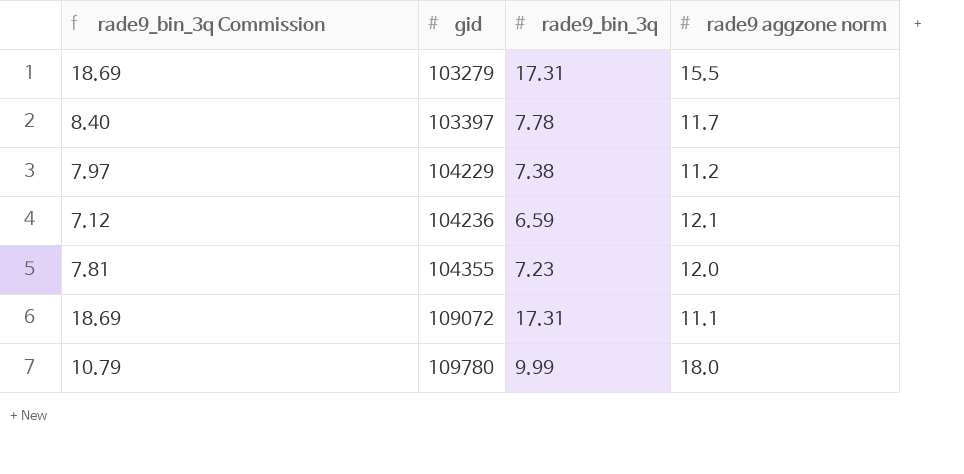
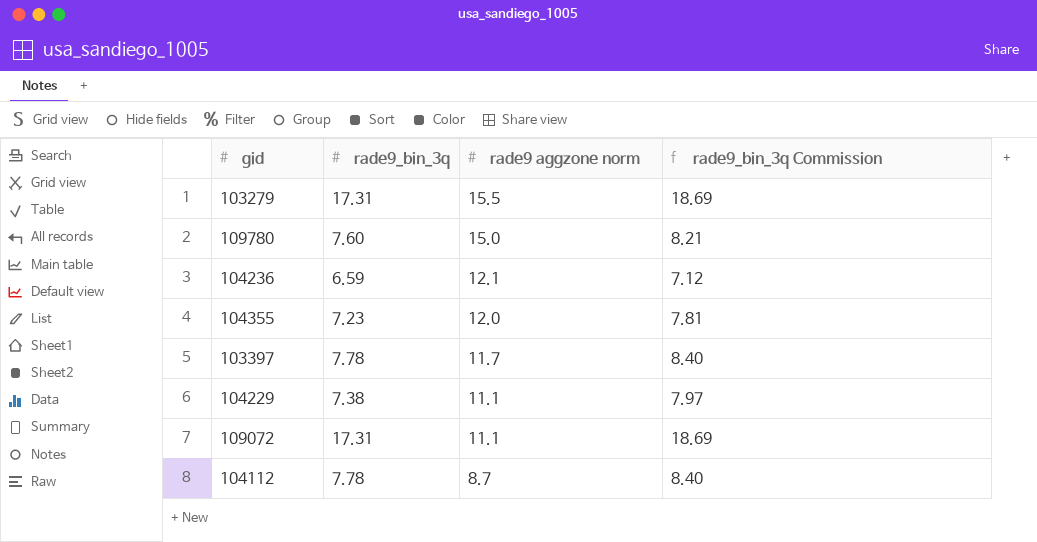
row order: gid ascending -> rade9 aggzone norm descending
column rade9_bin_3q Commission | position: 1 -> 4
109780 | rade9_bin_3q: 9.99 -> 7.60
109780 | rade9 aggzone norm: 18.0 -> 15.0
109780 | rade9_bin_3q Commission: 10.79 -> 8.21
104229 | rade9 aggzone norm: 11.2 -> 11.1
row 104112: none -> 7.78 | 8.7 | 8.40

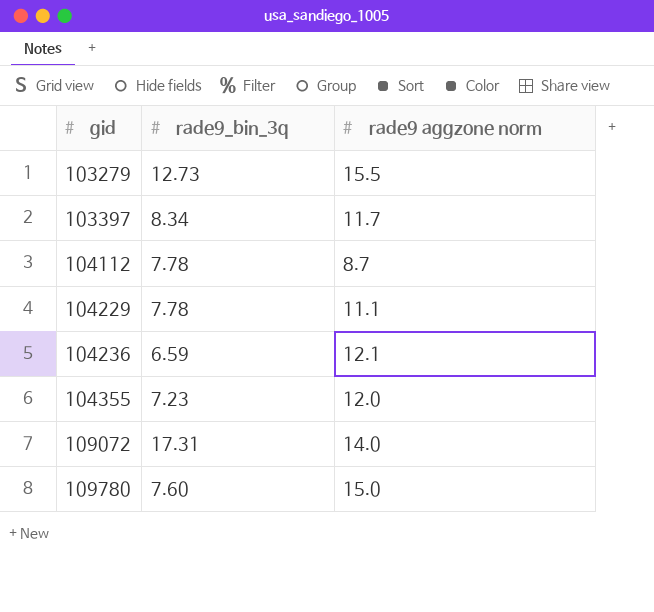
row order: rade9 aggzone norm descending -> gid ascending
column rade9_bin_3q Commission | formula: [rade9_bin_3q] * 1.08 -> none
103279 | rade9_bin_3q: 17.31 -> 12.73
103397 | rade9_bin_3q: 7.78 -> 8.34
104229 | rade9_bin_3q: 7.38 -> 7.78
109072 | rade9 aggzone norm: 11.1 -> 14.0

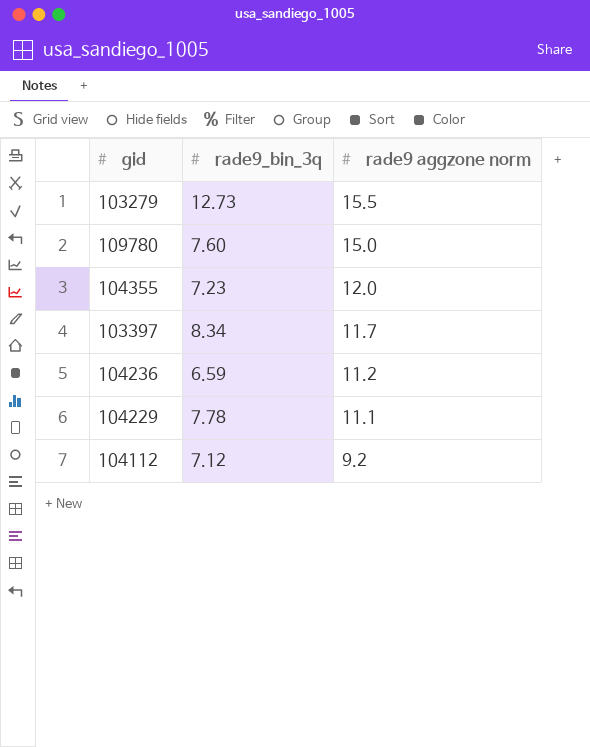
row order: gid ascending -> rade9 aggzone norm descending
row 109072: 17.31 | 14.0 -> none
104236 | rade9 aggzone norm: 12.1 -> 11.2
104112 | rade9_bin_3q: 7.78 -> 7.12
104112 | rade9 aggzone norm: 8.7 -> 9.2

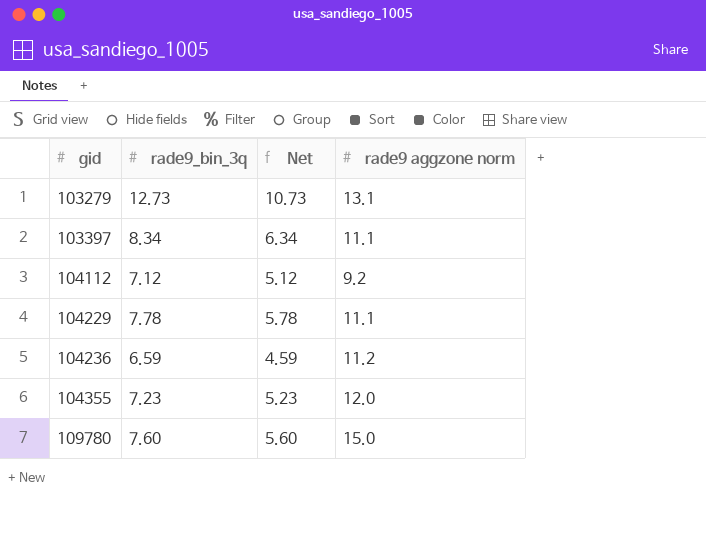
row order: rade9 aggzone norm descending -> gid ascending
column Net | formula: none -> [rade9_bin_3q] - 2
103279 | rade9 aggzone norm: 15.5 -> 13.1
103397 | rade9 aggzone norm: 11.7 -> 11.1

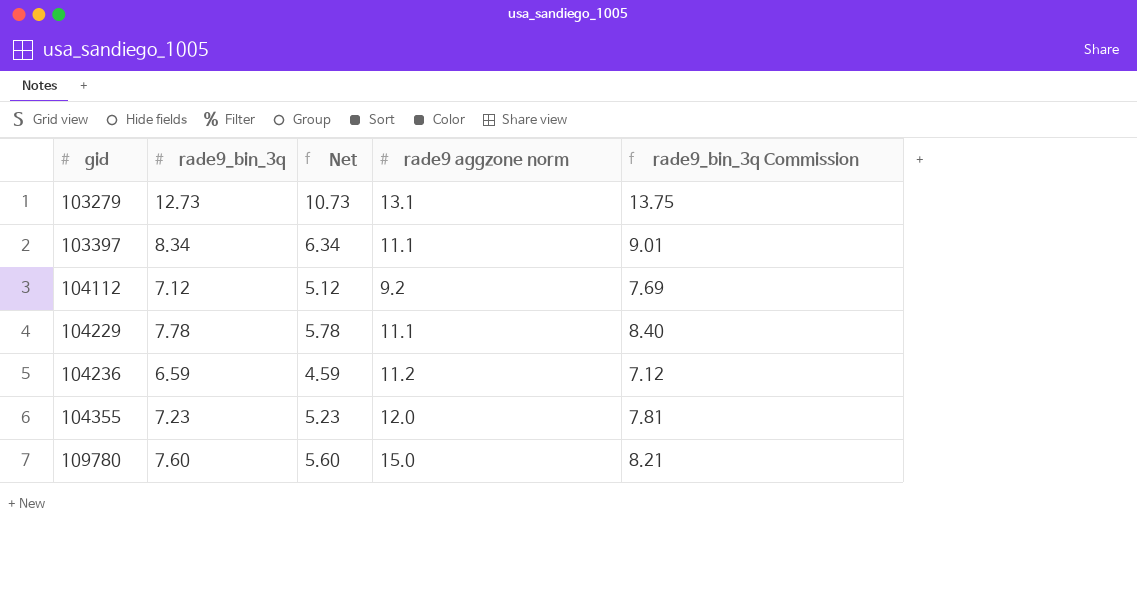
column rade9_bin_3q Commission | formula: none -> [rade9_bin_3q] * 1.08

